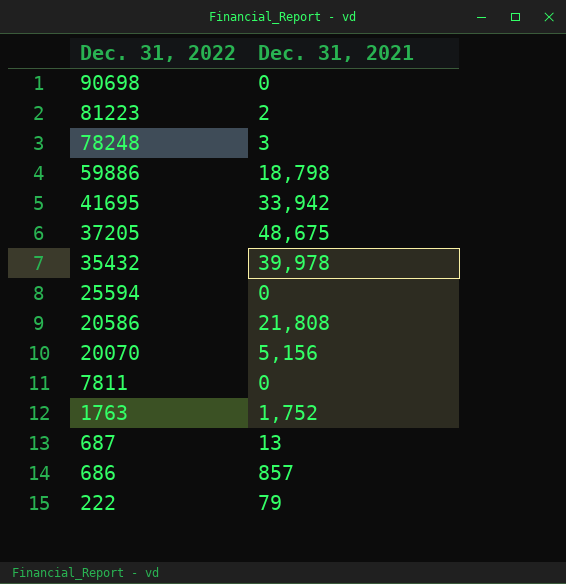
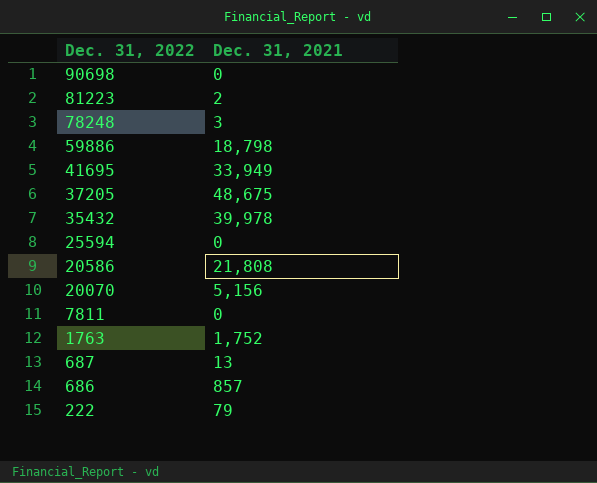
41695 | Dec. 31, 2021: 33,942 -> 33,949

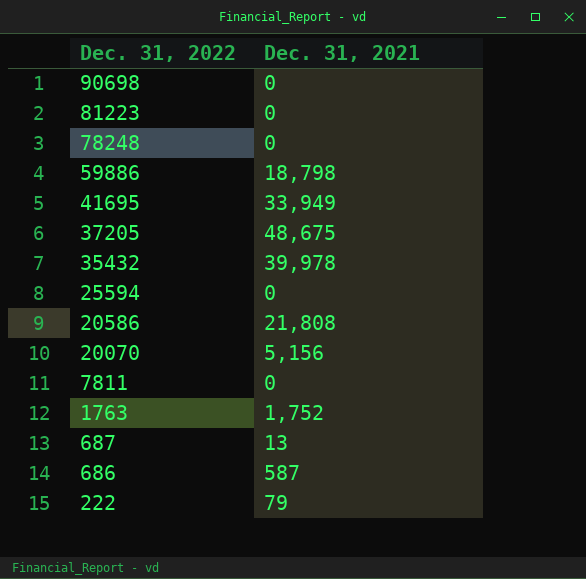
81223 | Dec. 31, 2021: 2 -> 0
78248 | Dec. 31, 2021: 3 -> 0
686 | Dec. 31, 2021: 857 -> 587

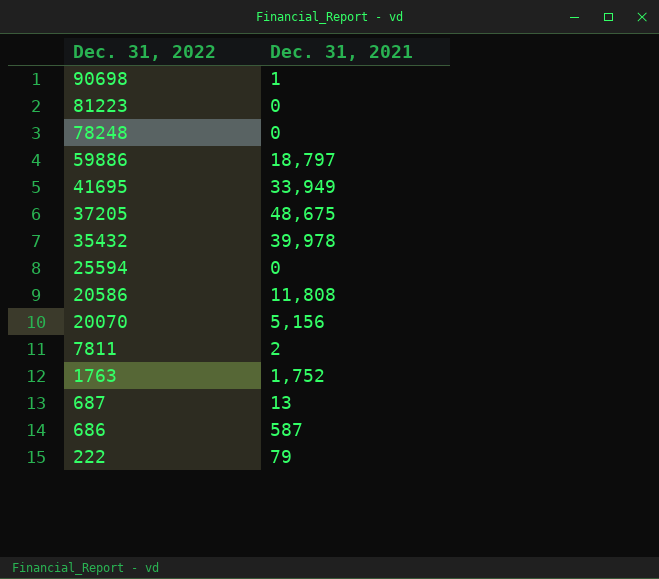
90698 | Dec. 31, 2021: 0 -> 1
59886 | Dec. 31, 2021: 18,798 -> 18,797
20586 | Dec. 31, 2021: 21,808 -> 11,808
7811 | Dec. 31, 2021: 0 -> 2

